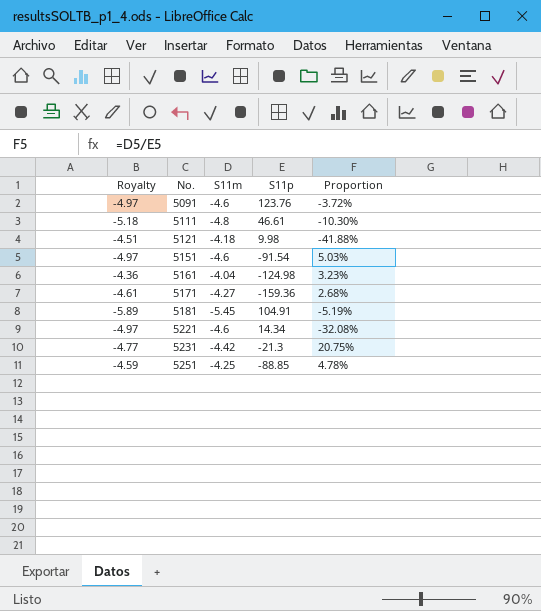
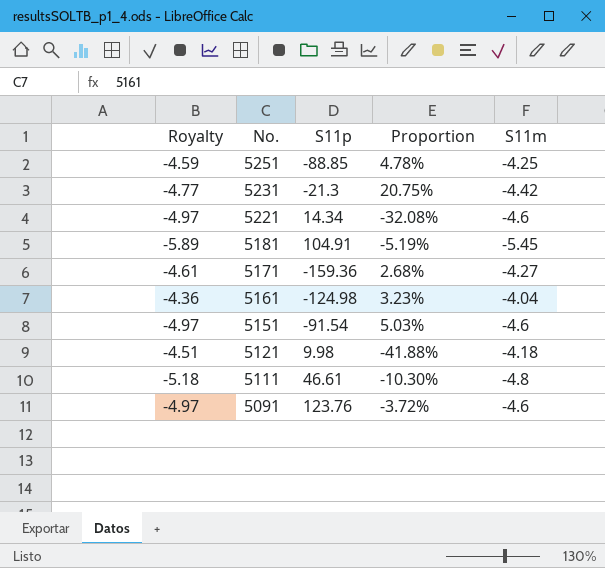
row order: No. ascending -> No. descending
column S11m | position: 3 -> 5

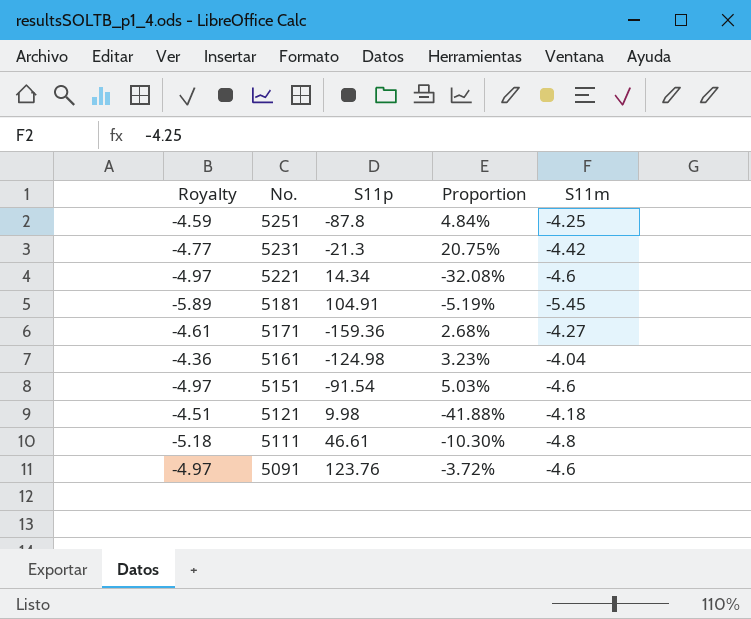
5251 | S11p: -88.85 -> -87.8
5251 | Proportion: 4.78% -> 4.84%

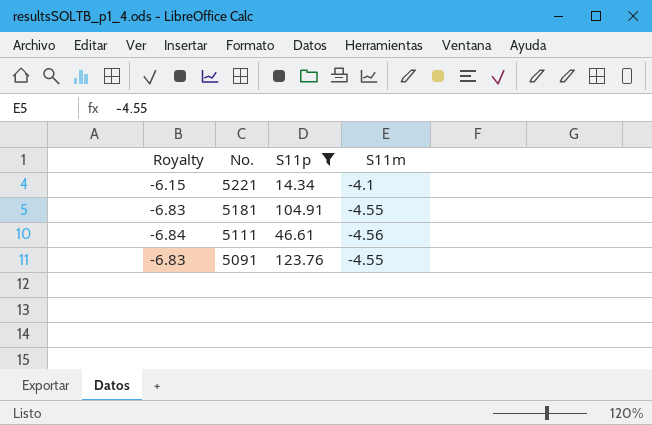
filter: none -> S11p >= 14.34
column Proportion | formula: [S11m] / [S11p] -> none
column Royalty | formula: [S11m] * 1.08 -> [S11m] * 1.5
5221 | S11m: -4.6 -> -4.1
5181 | S11m: -5.45 -> -4.55
5111 | S11m: -4.8 -> -4.56
5091 | S11m: -4.6 -> -4.55

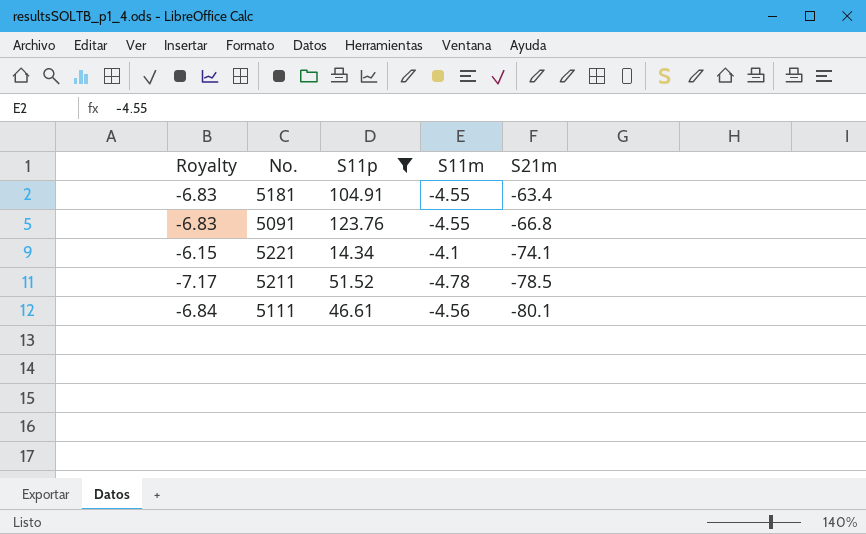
row order: No. descending -> S21m descending
column S21m | position: none -> 5
row 5211: none -> -7.17 | 51.52 | -4.78 | -78.5

